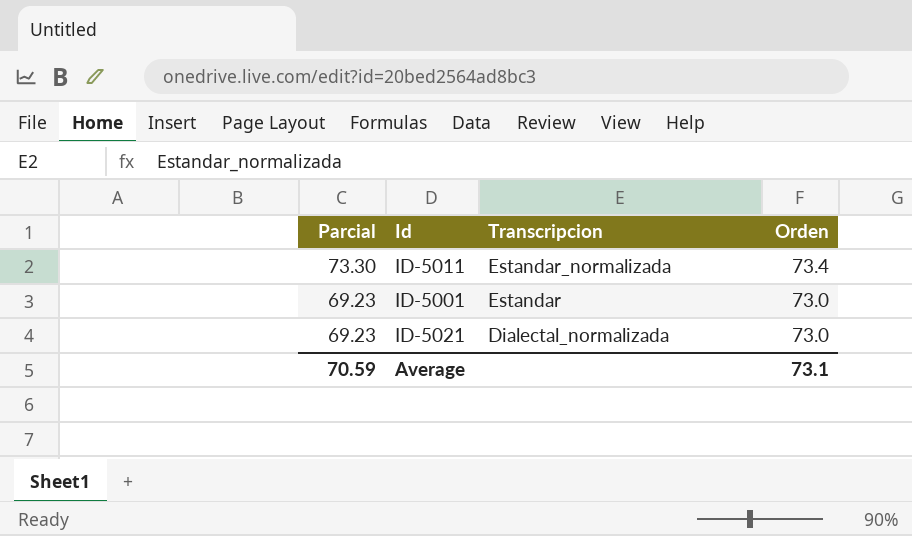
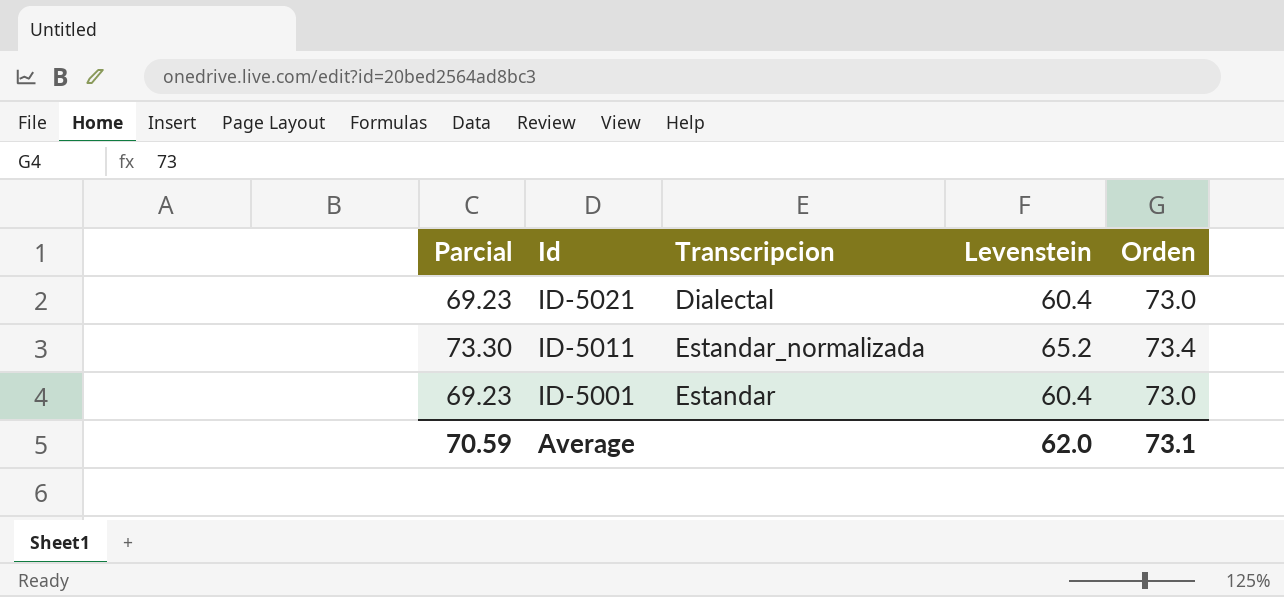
row order: Parcial descending -> Id descending
column Levenstein | position: none -> 4
ID-5021 | Transcripcion: Dialectal_normalizada -> Dialectal

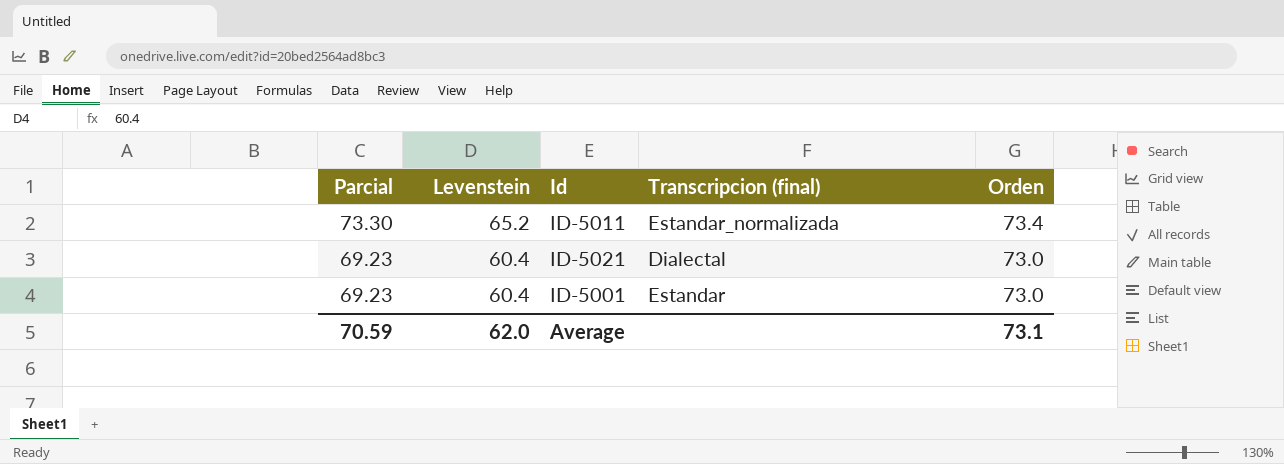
row order: Id descending -> Parcial descending
column Levenstein | position: 4 -> 2
column name: Transcripcion -> Transcripcion (final)

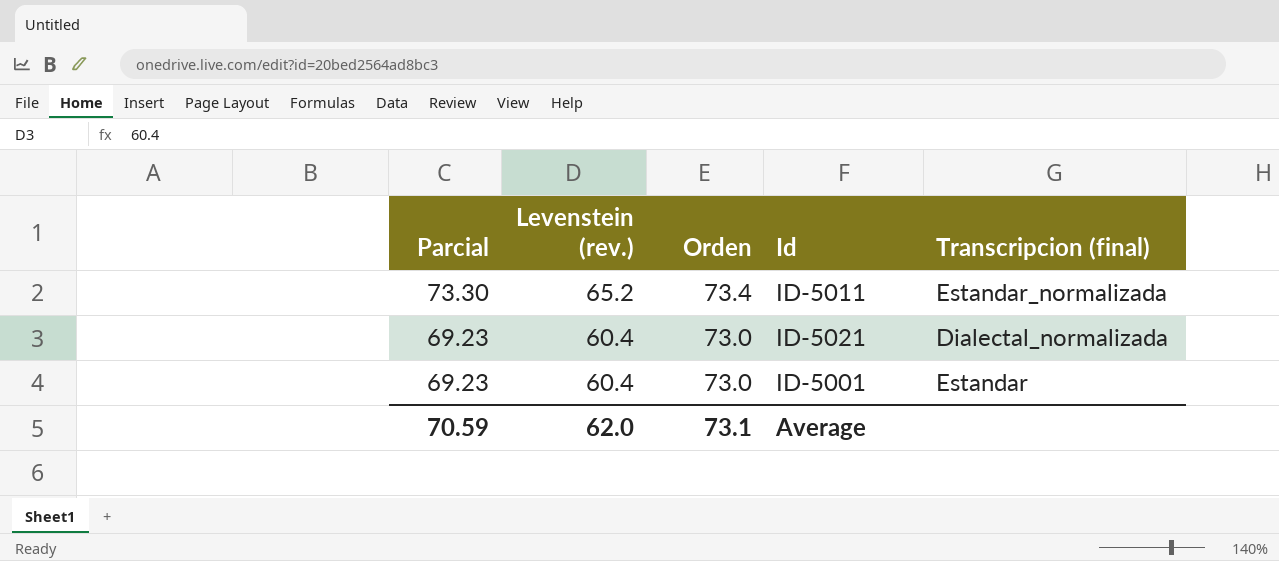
column name: Levenstein -> Levenstein (rev.)
column Orden | position: 5 -> 3
ID-5021 | Transcripcion (final): Dialectal -> Dialectal_normalizada

